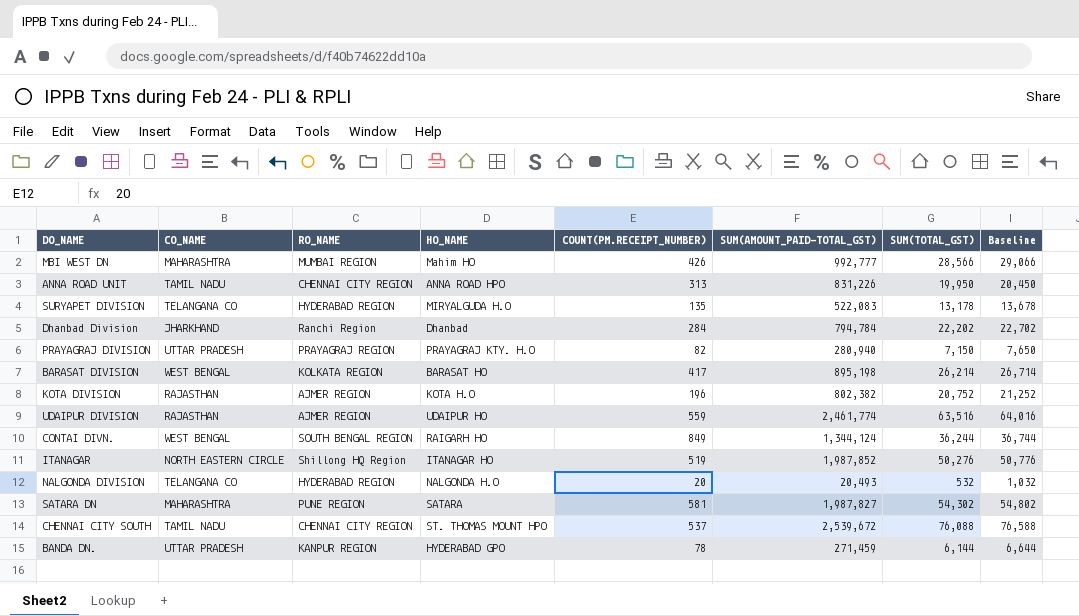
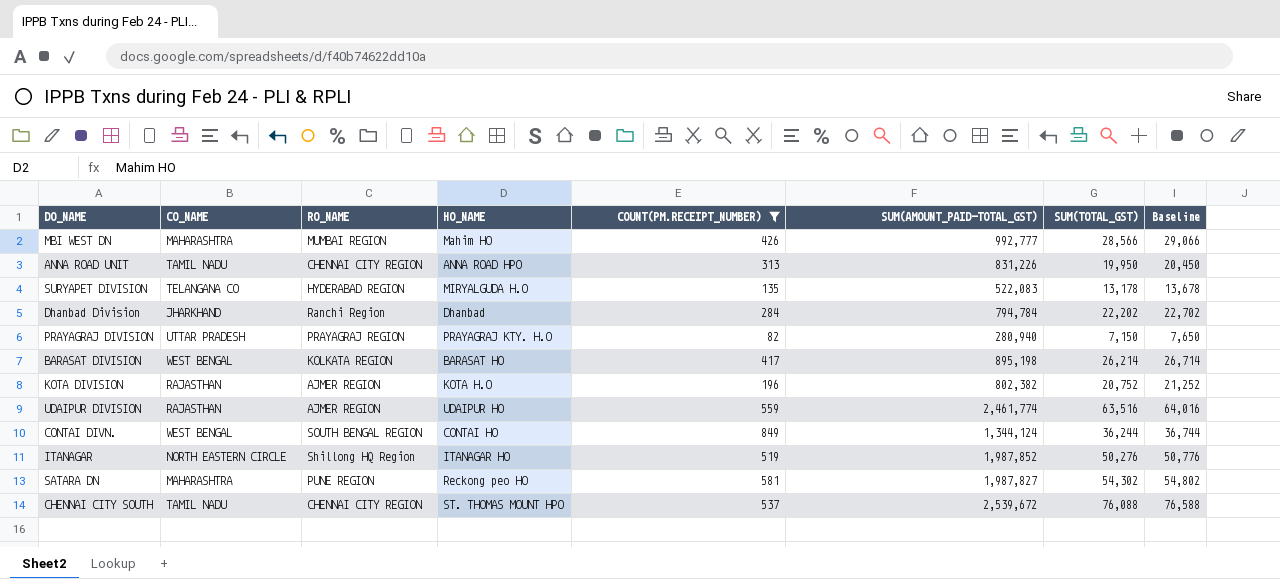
filter: none -> COUNT(PM.RECEIPT_NUMBER) >= 82
CONTAI DIVN. | HO_NAME: RAIGARH HO -> CONTAI HO
SATARA DN | HO_NAME: SATARA -> Reckong peo HO

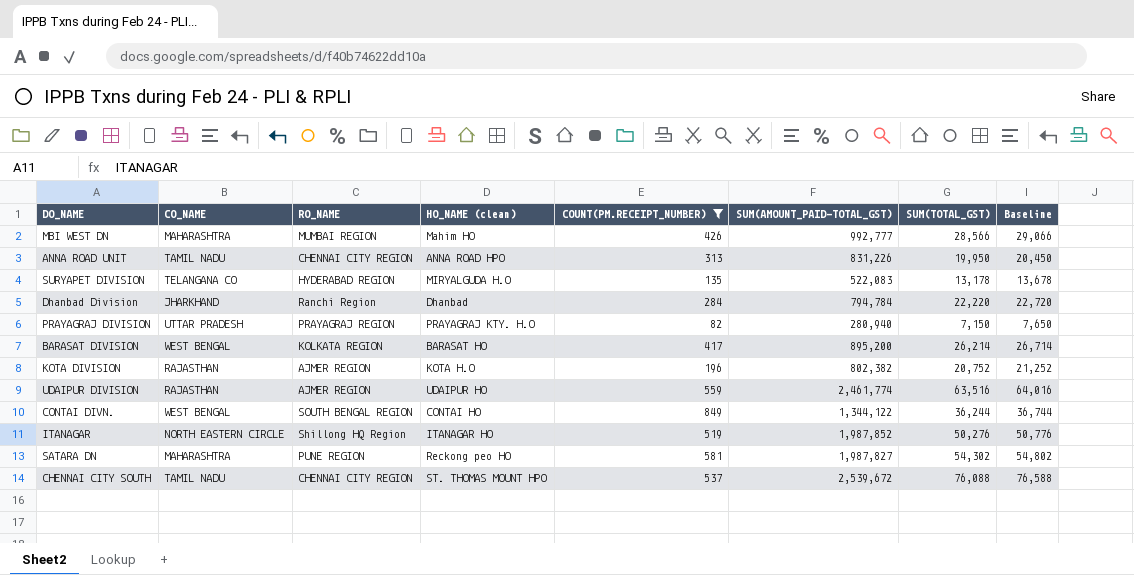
column name: HO_NAME -> HO_NAME (clean)
Dhanbad Division | SUM(TOTAL_GST): 22,202 -> 22,220
Dhanbad Division | Baseline: 22,702 -> 22,720
BARASAT DIVISION | SUM(AMOUNT_PAID-TOTAL_GST): 895,198 -> 895,200
CONTAI DIVN. | SUM(AMOUNT_PAID-TOTAL_GST): 1,344,124 -> 1,344,122

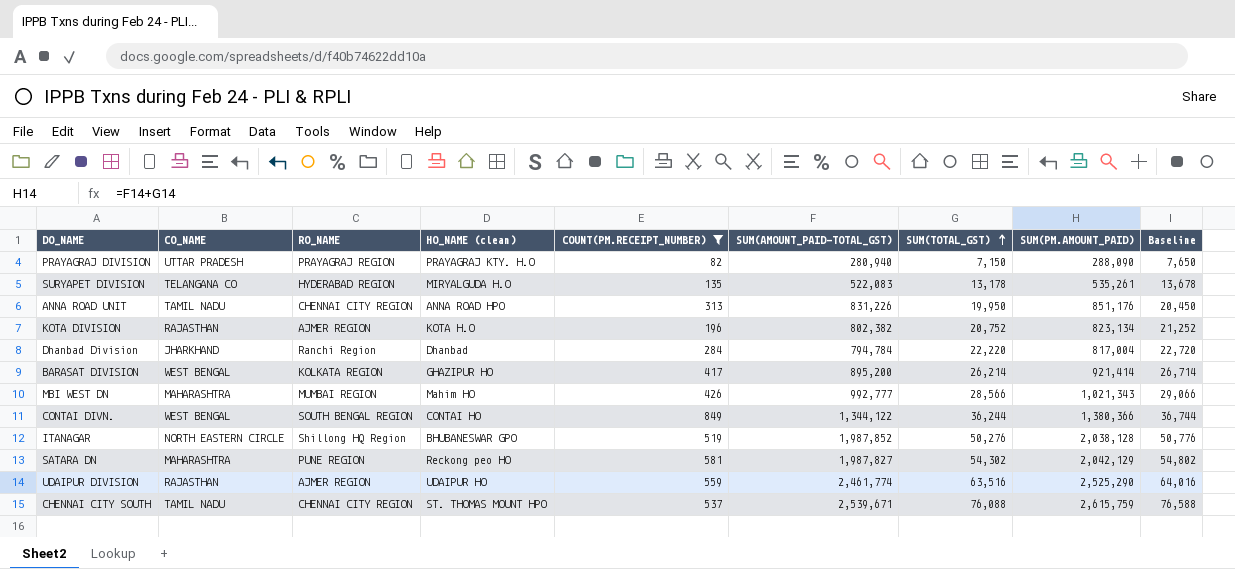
row order: none -> SUM(TOTAL_GST) ascending
column SUM(PM.AMOUNT_PAID) | formula: none -> [SUM(AMOUNT_PAID-TOTAL_GST)] + [SUM(TOTAL_GST)]
BARASAT DIVISION | HO_NAME (clean): BARASAT HO -> GHAZIPUR HO
ITANAGAR | HO_NAME (clean): ITANAGAR HO -> BHUBANESWAR GPO
CHENNAI CITY SOUTH | SUM(AMOUNT_PAID-TOTAL_GST): 2,539,672 -> 2,539,671

